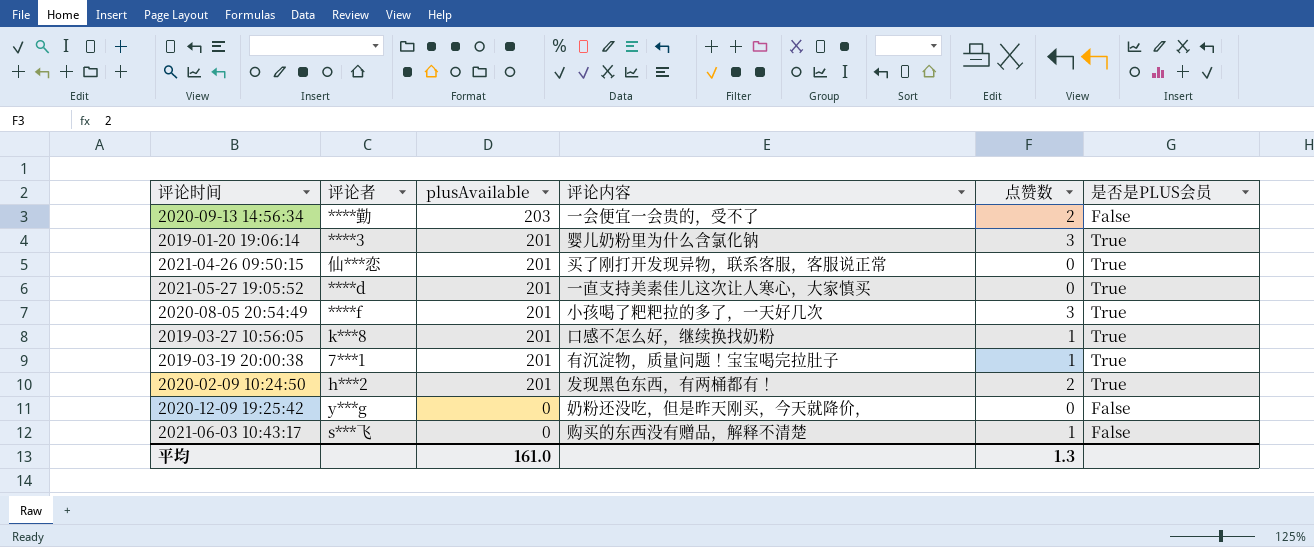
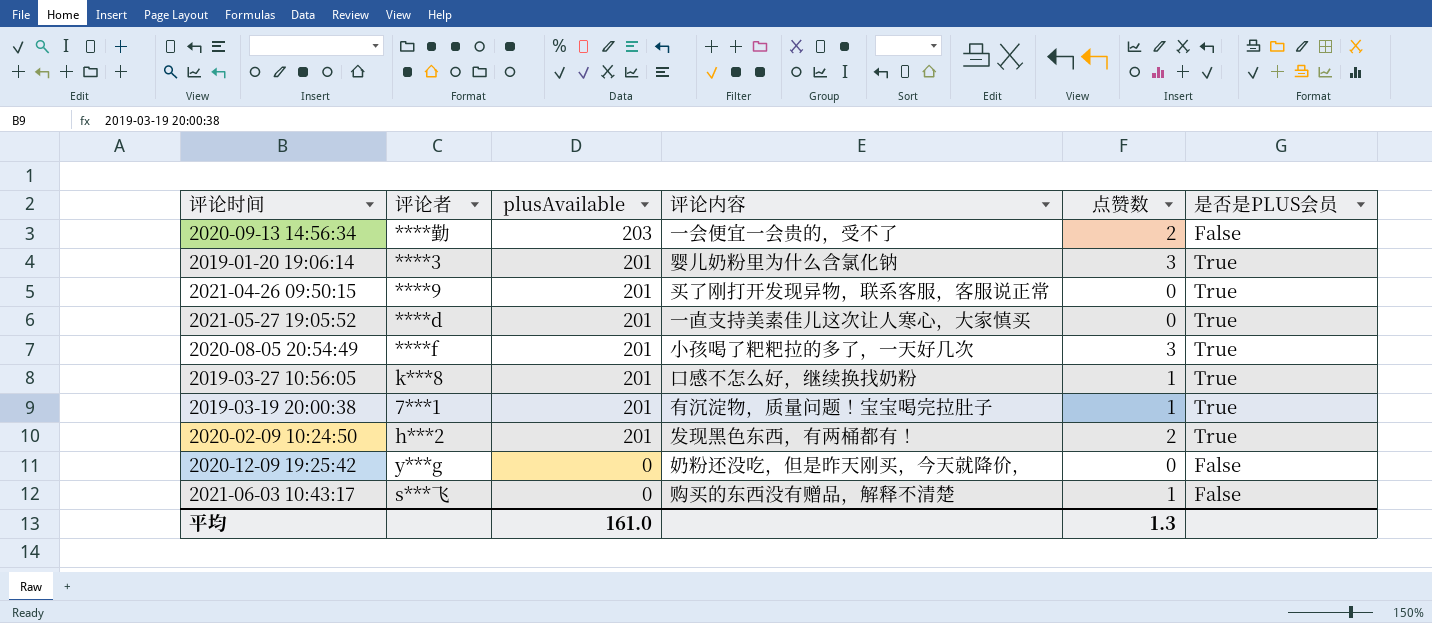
2021-04-26 09:50:15 | 评论者: 仙***恋 -> ****9

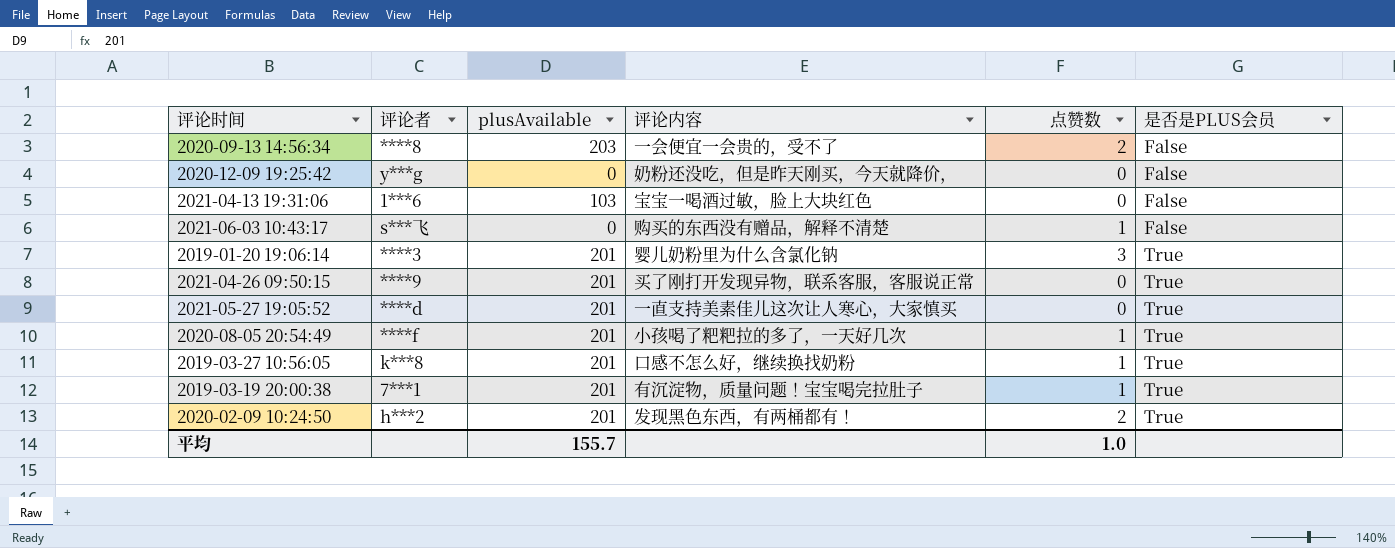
row order: plusAvailable descending -> 是否是PLUS会员 ascending
2020-09-13 14:56:34 | 评论者: ****勤 -> ****8
row 2021-04-13 19:31:06: none -> 1***6 | 103 | 宝宝一喝酒过敏，脸上大块红色 | 0 | False
2020-08-05 20:54:49 | 点赞数: 3 -> 1
平均 | plusAvailable: 161.0 -> 155.7
平均 | 点赞数: 1.3 -> 1.0

